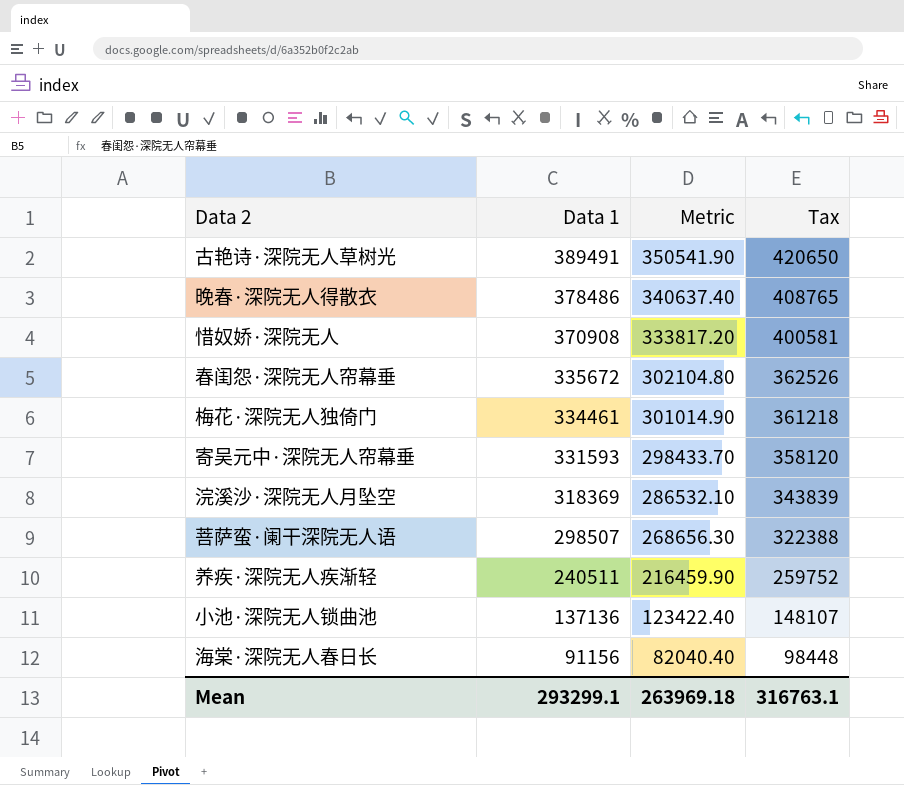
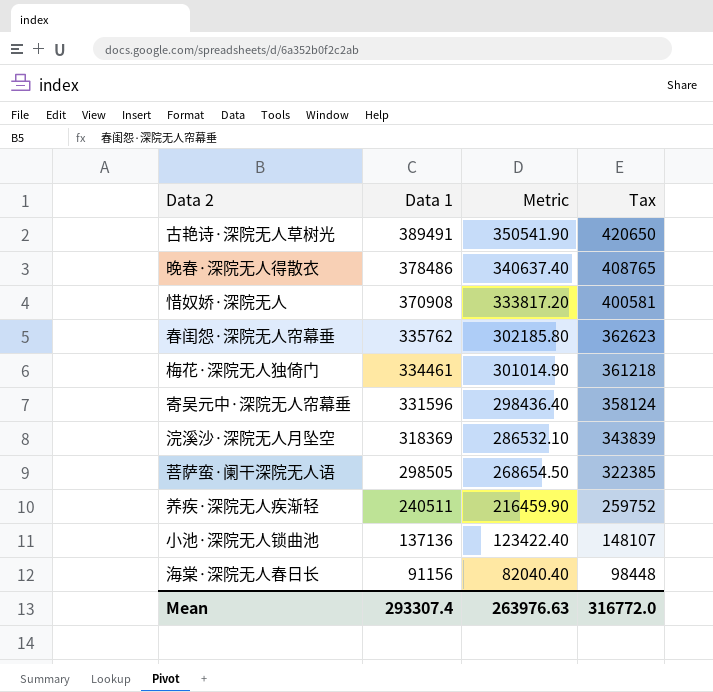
春闺怨·深院无人帘幕垂 | Data 1: 335672 -> 335762
春闺怨·深院无人帘幕垂 | Metric: 302104.80 -> 302185.80
春闺怨·深院无人帘幕垂 | Tax: 362526 -> 362623
寄吴元中·深院无人帘幕垂 | Data 1: 331593 -> 331596
寄吴元中·深院无人帘幕垂 | Metric: 298433.70 -> 298436.40
寄吴元中·深院无人帘幕垂 | Tax: 358120 -> 358124
菩萨蛮·阑干深院无人语 | Data 1: 298507 -> 298505
菩萨蛮·阑干深院无人语 | Metric: 268656.30 -> 268654.50
菩萨蛮·阑干深院无人语 | Tax: 322388 -> 322385
Mean | Data 1: 293299.1 -> 293307.4
Mean | Metric: 263969.18 -> 263976.63
Mean | Tax: 316763.1 -> 316772.0

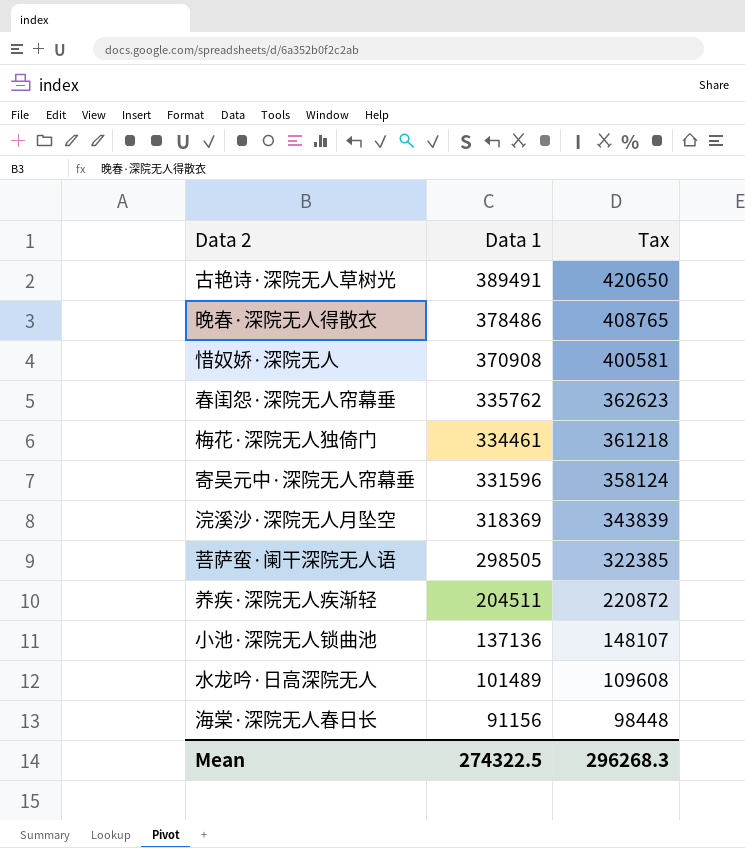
column Metric | formula: [Data 1] * 0.9 -> none
养疾·深院无人疾渐轻 | Data 1: 240511 -> 204511
养疾·深院无人疾渐轻 | Tax: 259752 -> 220872
row 水龙吟·日高深院无人: none -> 101489 | 109608
Mean | Data 1: 293307.4 -> 274322.5
Mean | Tax: 316772.0 -> 296268.3

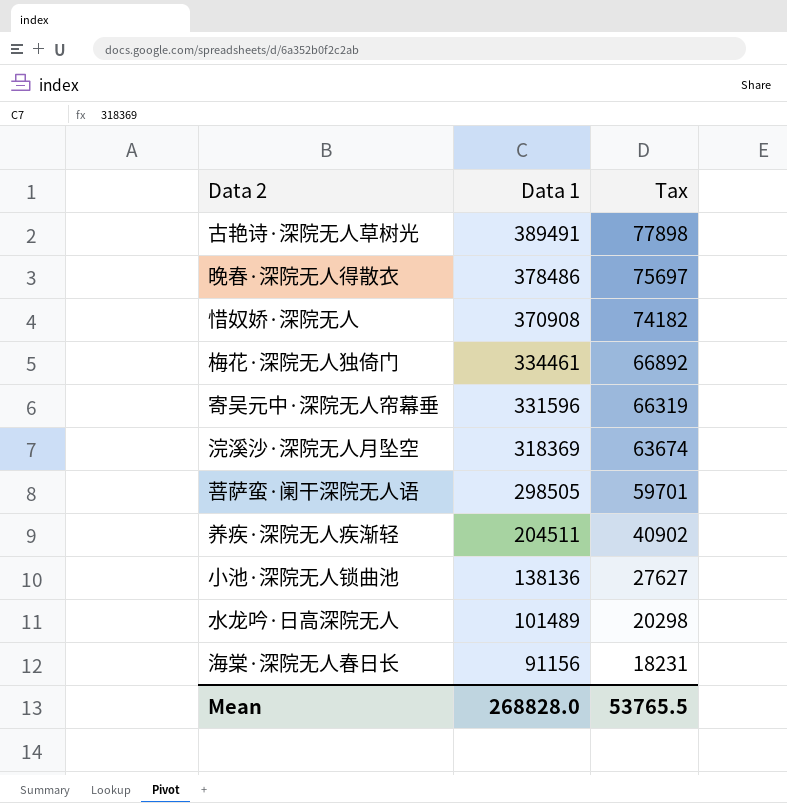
column Tax | formula: [Data 1] * 1.08 -> [Data 1] * 0.2
row 春闺怨·深院无人帘幕垂: 335762 | 362623 -> none
小池·深院无人锁曲池 | Data 1: 137136 -> 138136
Mean | Data 1: 274322.5 -> 268828.0
Mean | Tax: 296268.3 -> 53765.5

